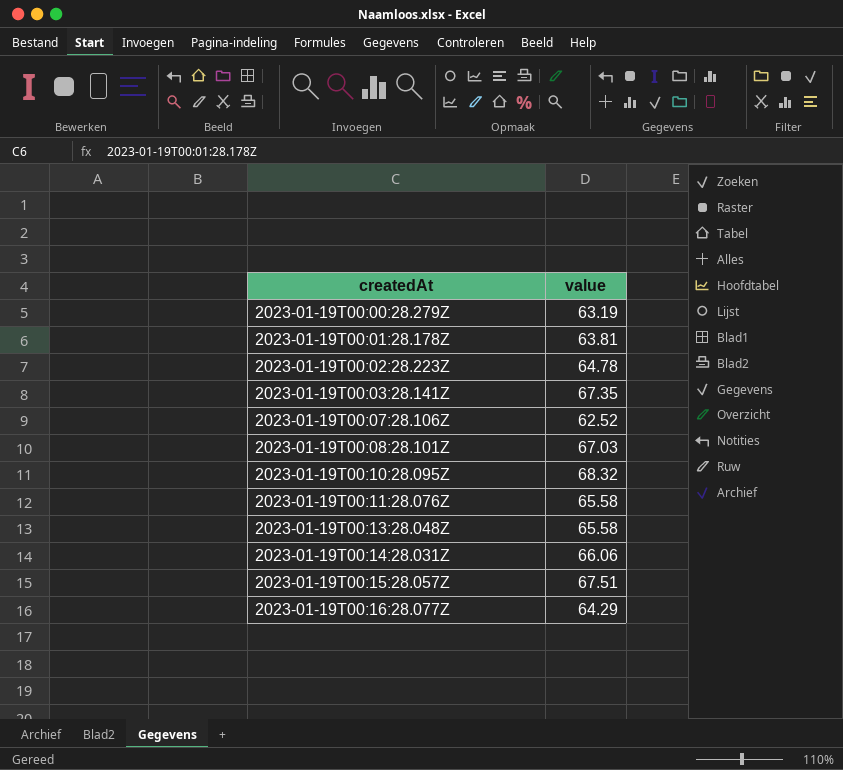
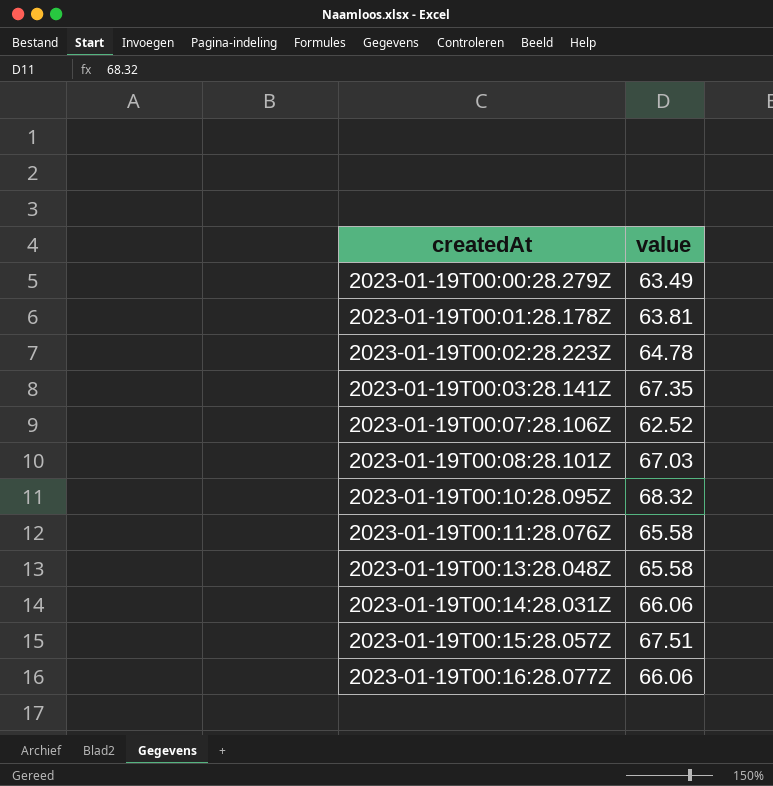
2023-01-19T00:00:28.279Z | value: 63.19 -> 63.49
2023-01-19T00:16:28.077Z | value: 64.29 -> 66.06

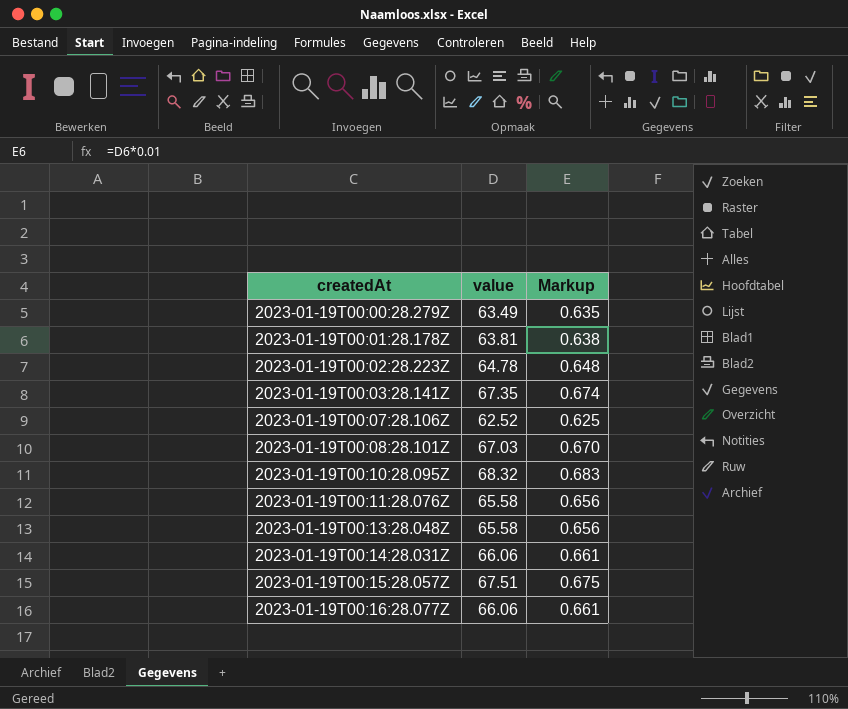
column Markup | formula: none -> [value] * 0.01

